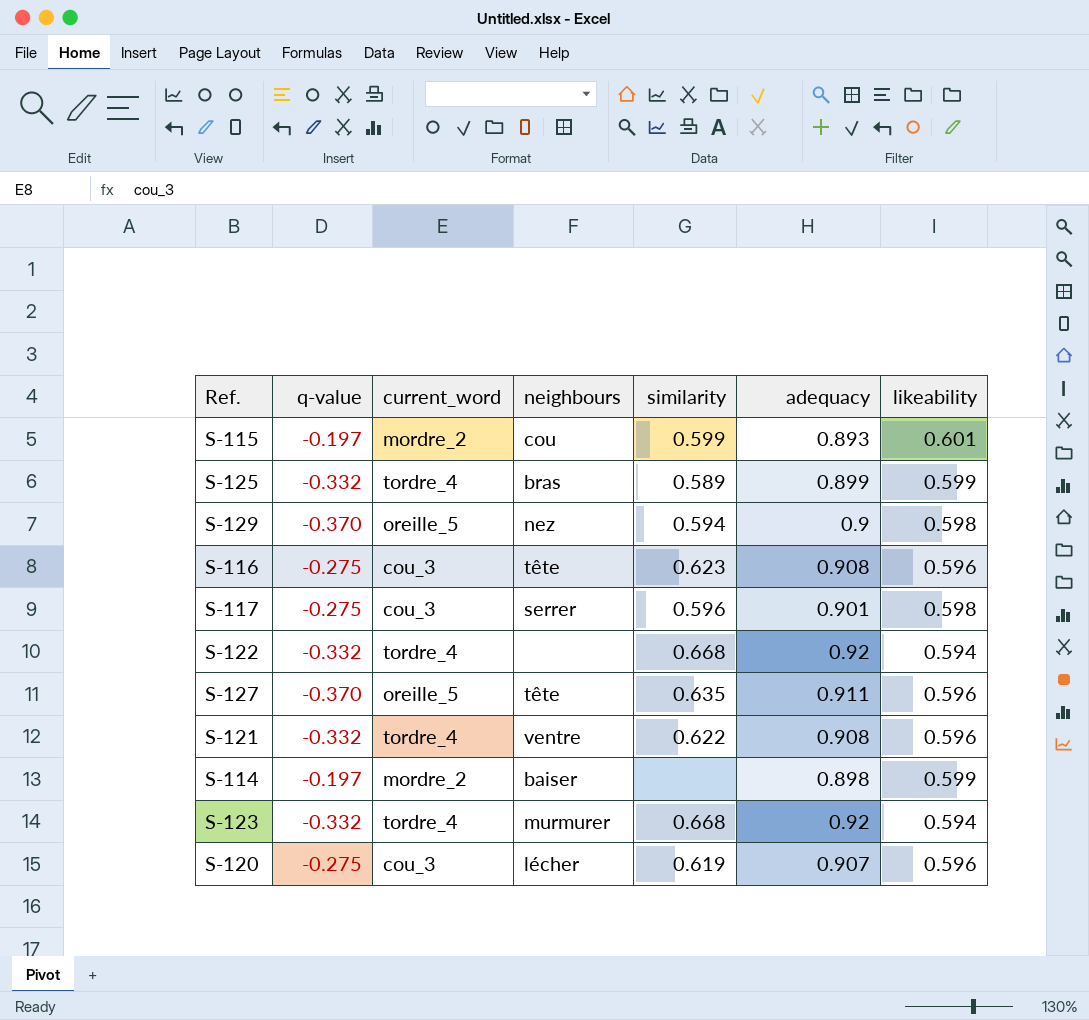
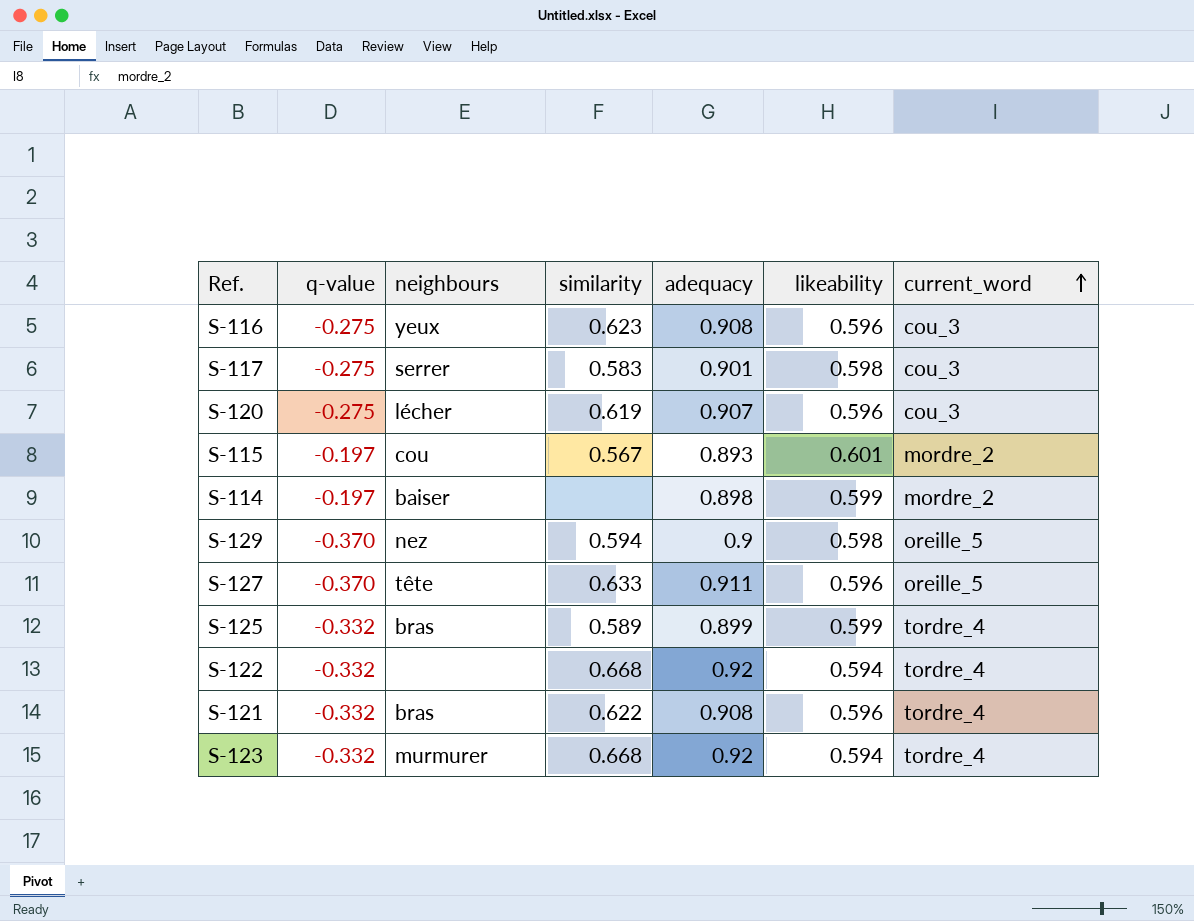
row order: none -> current_word ascending
column current_word | position: 3 -> 7
S-116 | neighbours: tête -> yeux
S-117 | similarity: 0.596 -> 0.583
S-115 | similarity: 0.599 -> 0.567
S-127 | similarity: 0.635 -> 0.633
S-121 | neighbours: ventre -> bras

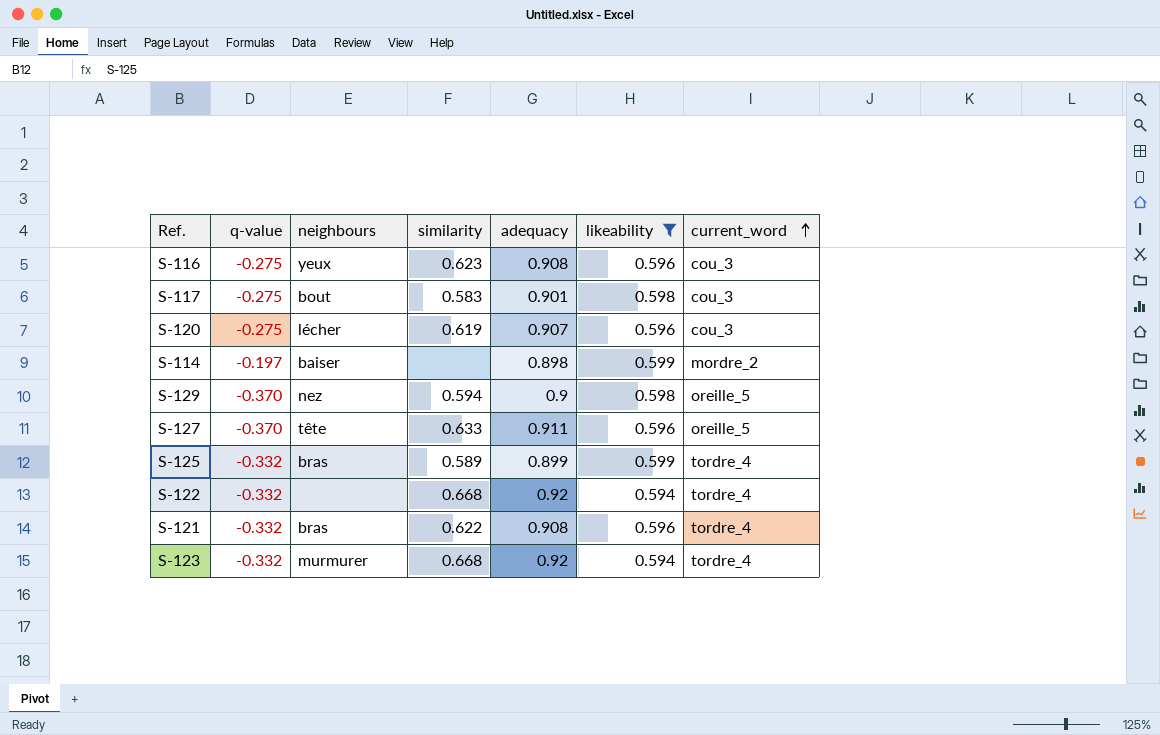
filter: none -> likeability != 0.601
S-117 | neighbours: serrer -> bout

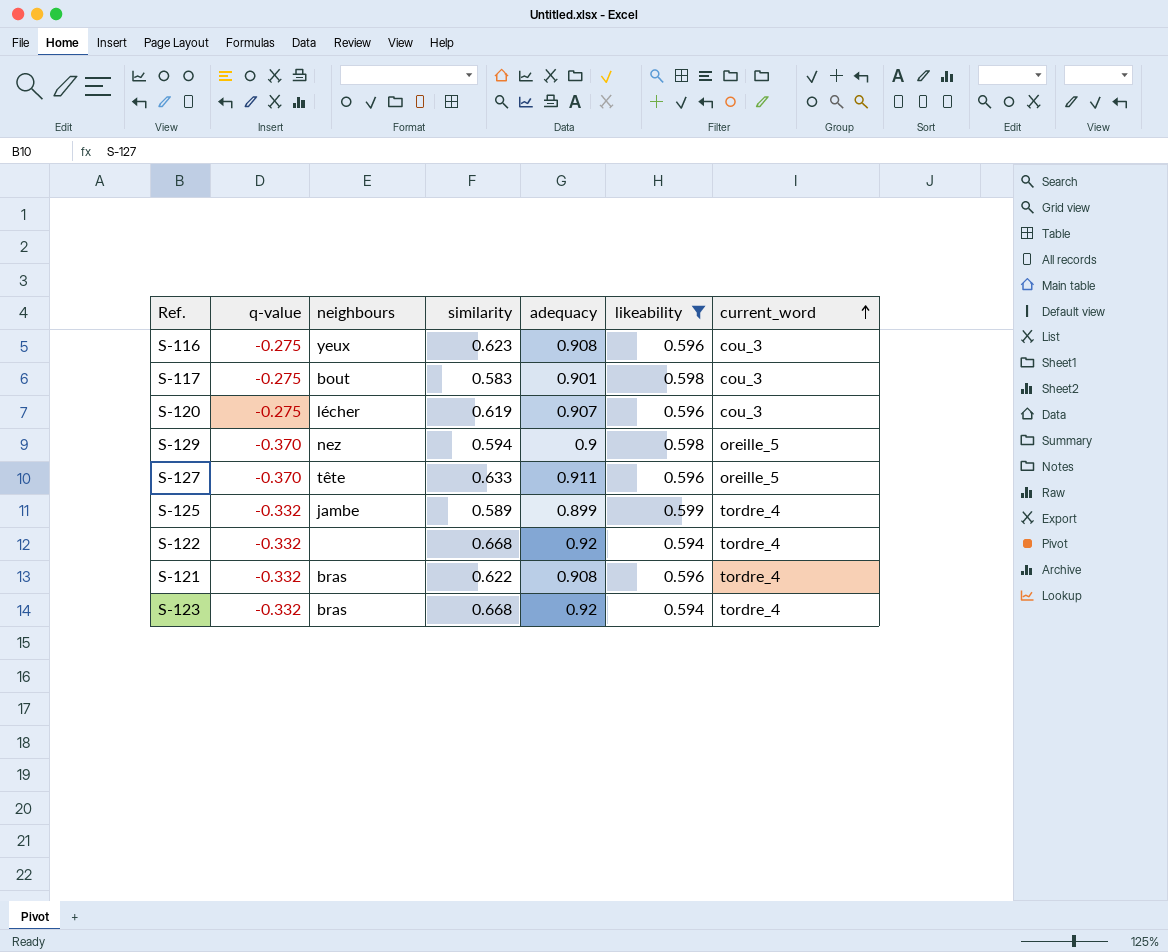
row S-114: -0.197 | baiser | none | 0.898 | 0.599 | mordre_2 -> none
S-125 | neighbours: bras -> jambe
S-123 | neighbours: murmurer -> bras

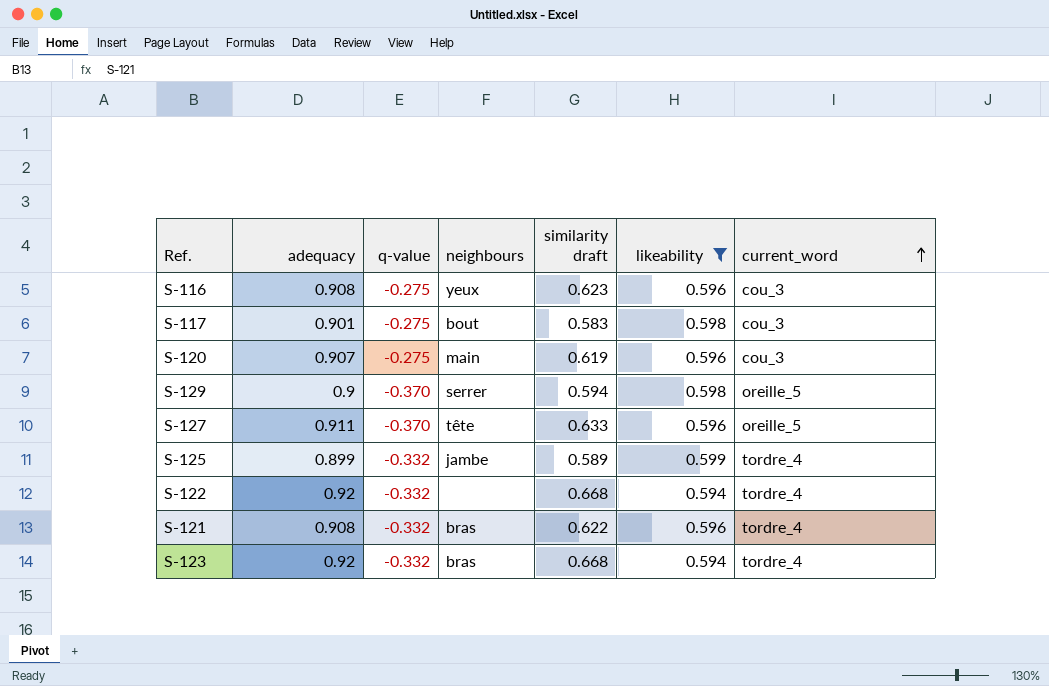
column adequacy | position: 5 -> 2
column name: similarity -> similarity draft
S-120 | neighbours: lécher -> main
S-129 | neighbours: nez -> serrer

